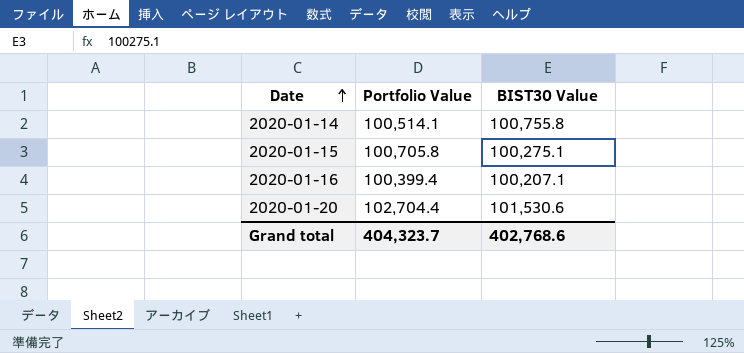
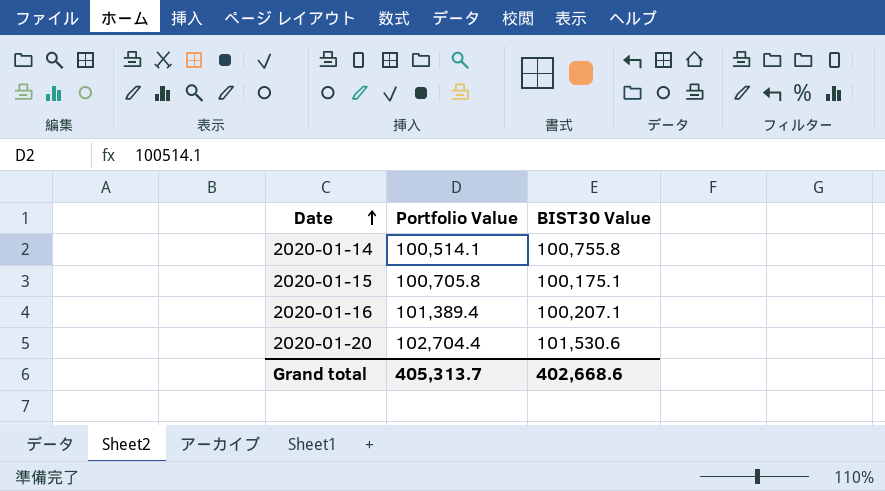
2020-01-15 | BIST30 Value: 100,275.1 -> 100,175.1
2020-01-16 | Portfolio Value: 100,399.4 -> 101,389.4
Grand total | Portfolio Value: 404,323.7 -> 405,313.7
Grand total | BIST30 Value: 402,768.6 -> 402,668.6

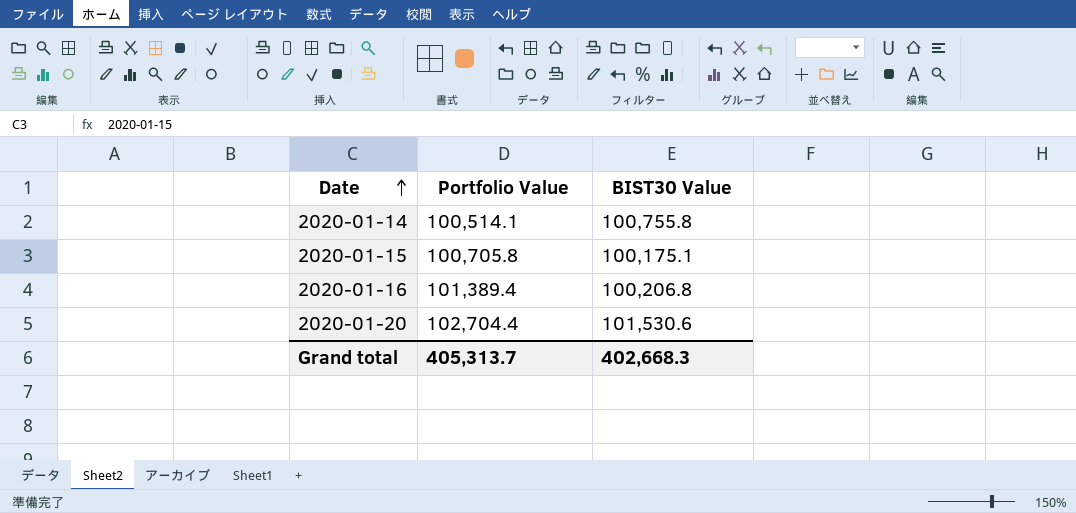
2020-01-16 | BIST30 Value: 100,207.1 -> 100,206.8
Grand total | BIST30 Value: 402,668.6 -> 402,668.3

